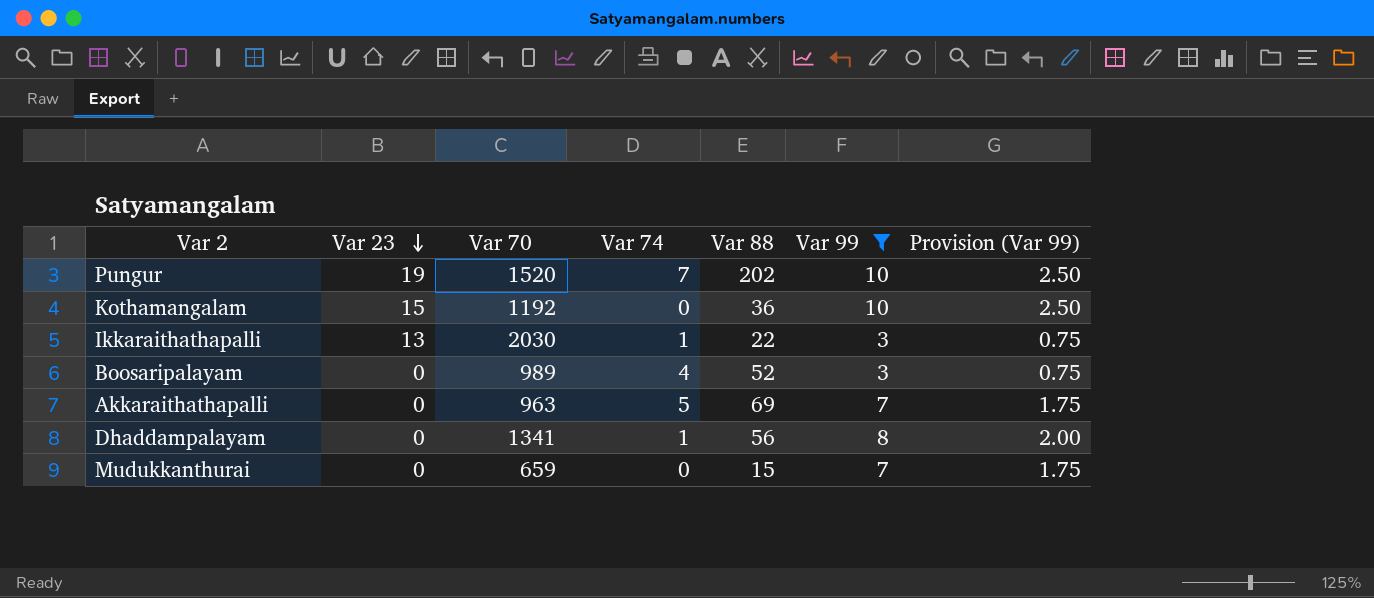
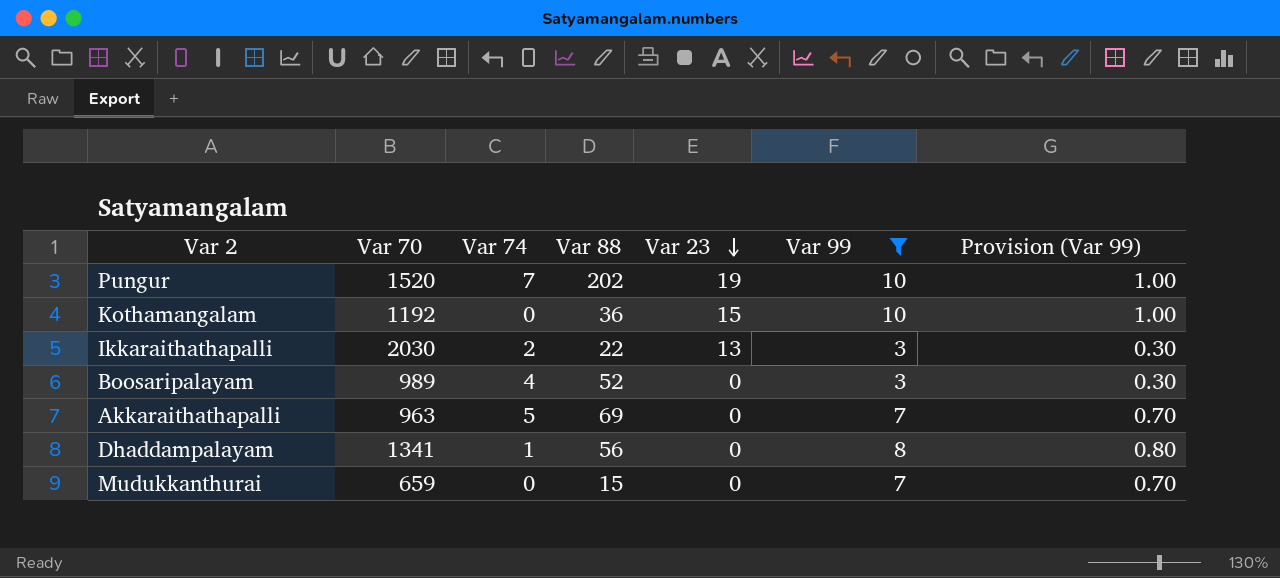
column Var 23 | position: 2 -> 5
column Provision (Var 99) | formula: [Var 99] * 0.25 -> [Var 99] * 0.1
Ikkaraithathapalli | Var 74: 1 -> 2

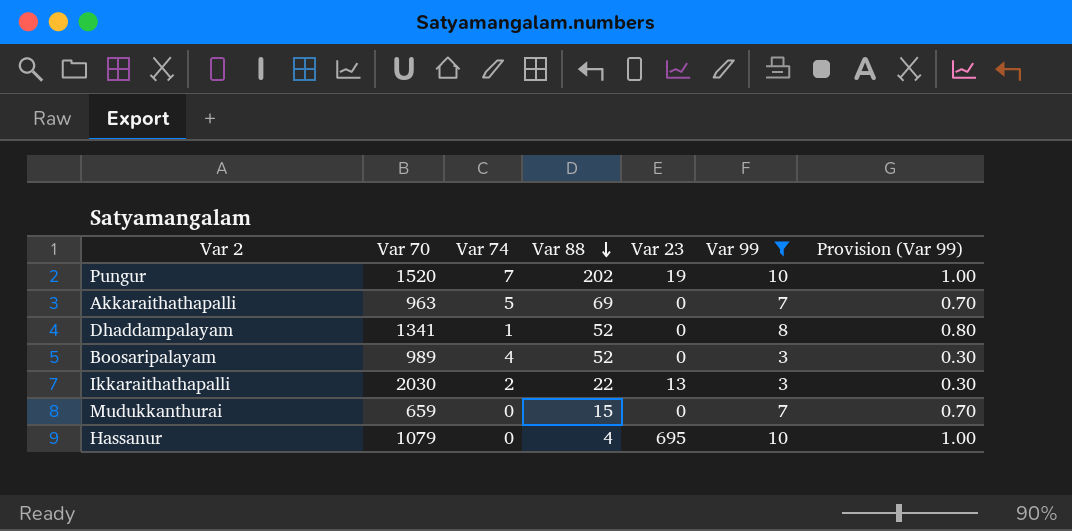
row order: Var 23 descending -> Var 88 descending
row Kothamangalam: 1192 | 0 | 36 | 15 | 10 | 1.00 -> none
Dhaddampalayam | Var 88: 56 -> 52
row Hassanur: none -> 1079 | 0 | 4 | 695 | 10 | 1.00

